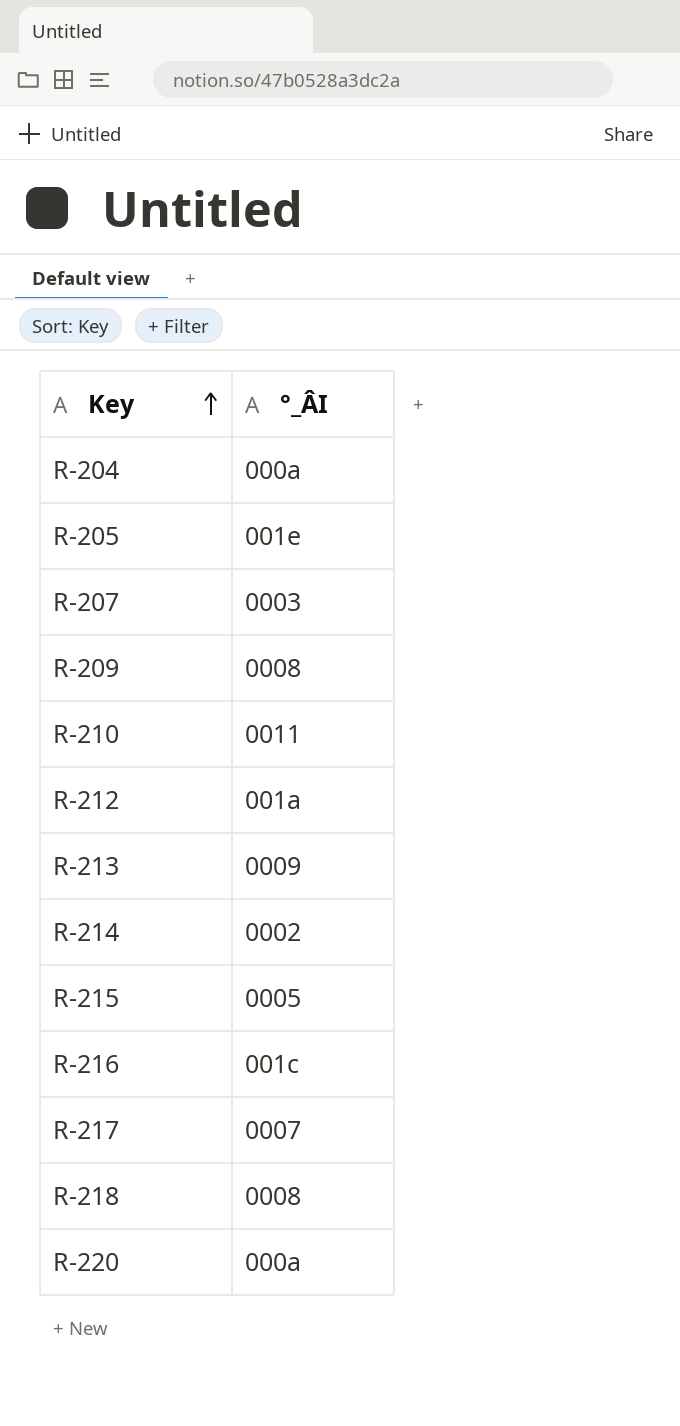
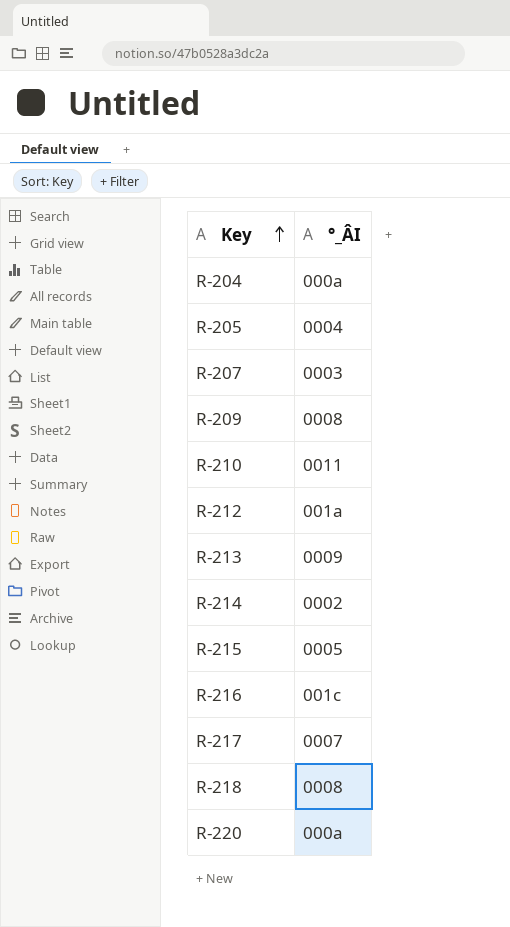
R-205 | °_ÂI: 001e -> 0004

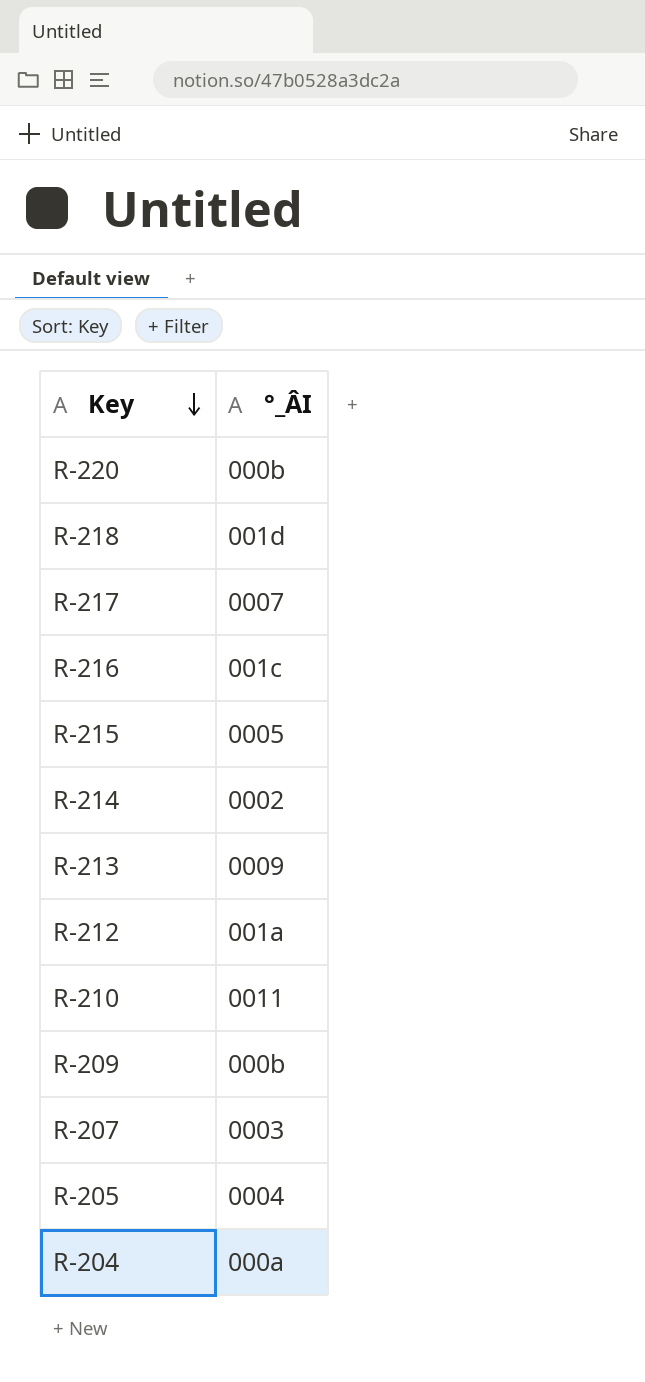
row order: Key ascending -> Key descending
R-220 | °_ÂI: 000a -> 000b
R-218 | °_ÂI: 0008 -> 001d
R-209 | °_ÂI: 0008 -> 000b

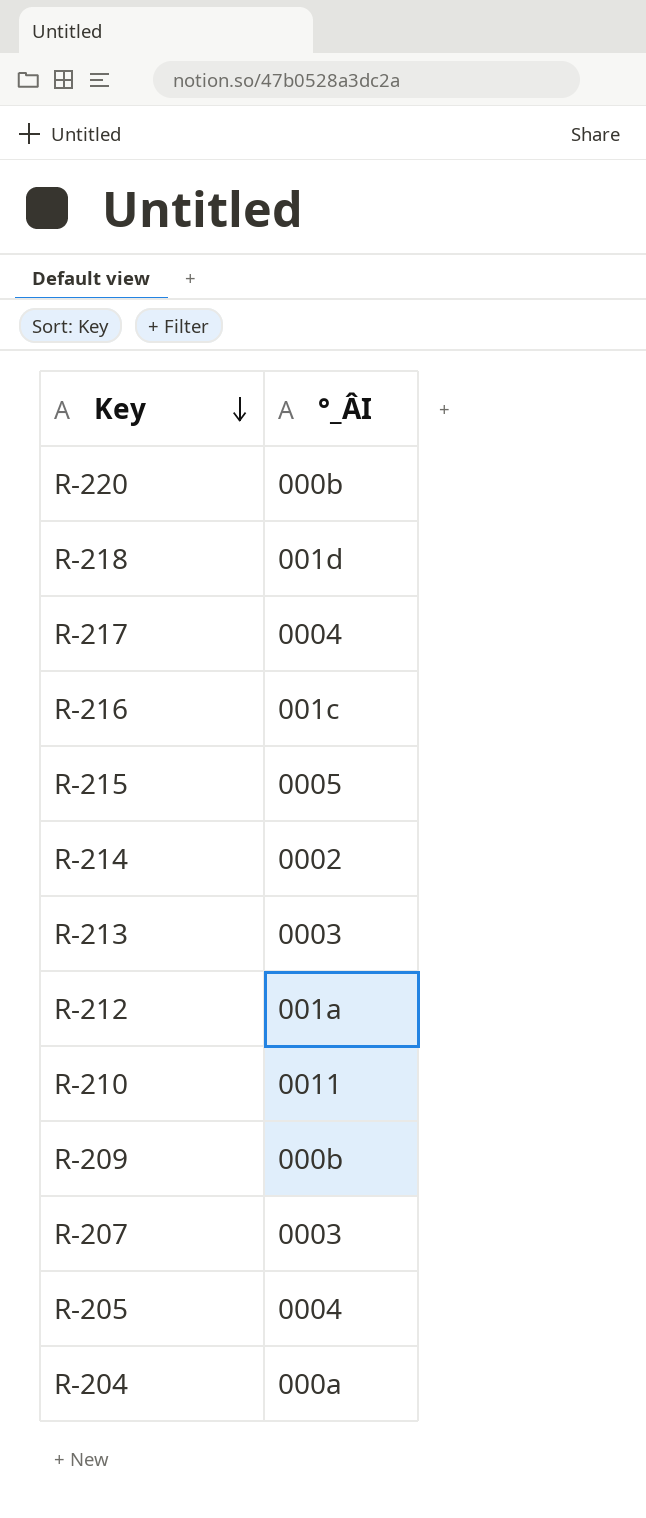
R-217 | °_ÂI: 0007 -> 0004
R-213 | °_ÂI: 0009 -> 0003

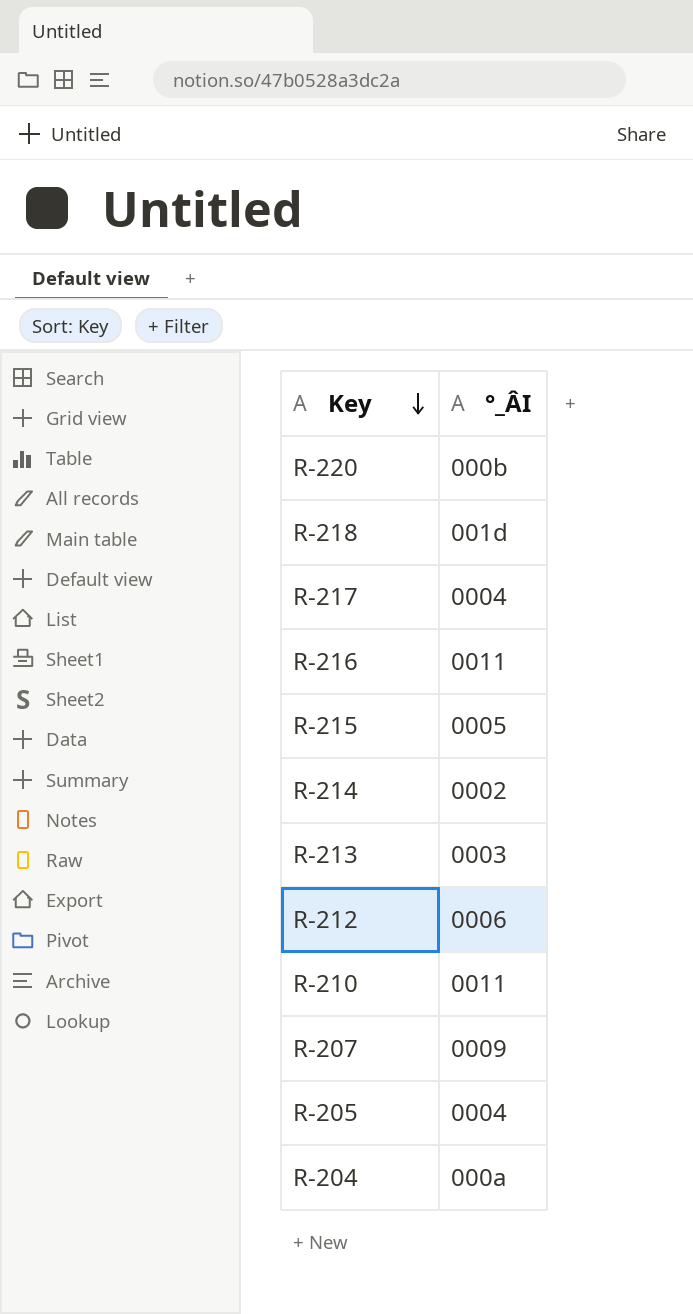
row R-209: 000b -> none
R-216 | °_ÂI: 001c -> 0011
R-212 | °_ÂI: 001a -> 0006
R-207 | °_ÂI: 0003 -> 0009

